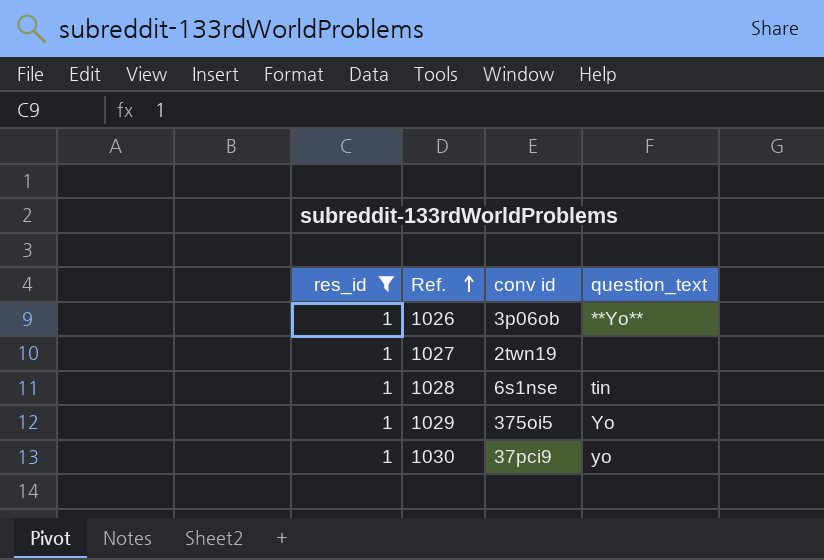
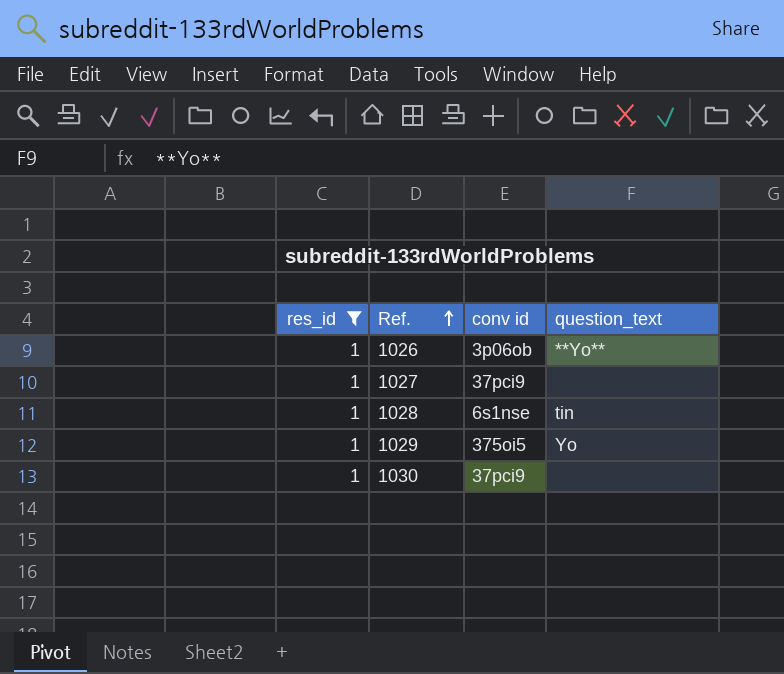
1027 | conv id: 2twn19 -> 37pci9
1030 | question_text: yo -> none

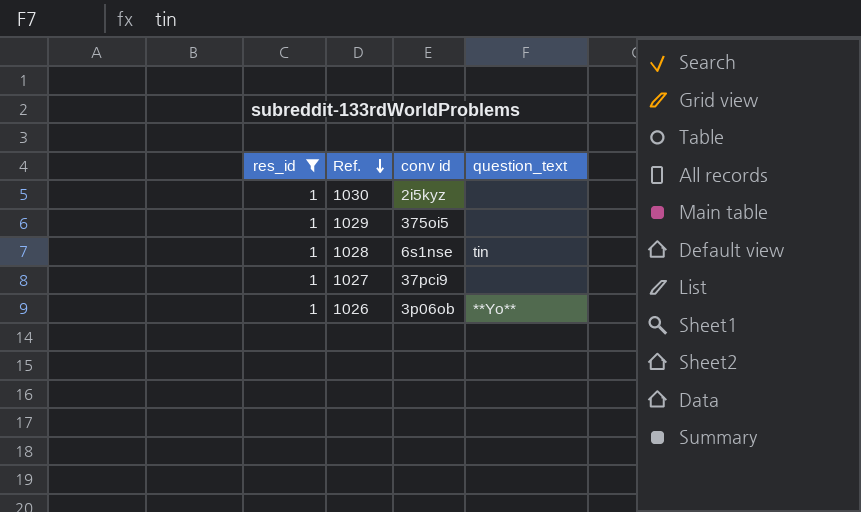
row order: Ref. ascending -> Ref. descending
1030 | conv id: 37pci9 -> 2i5kyz
1029 | question_text: Yo -> none

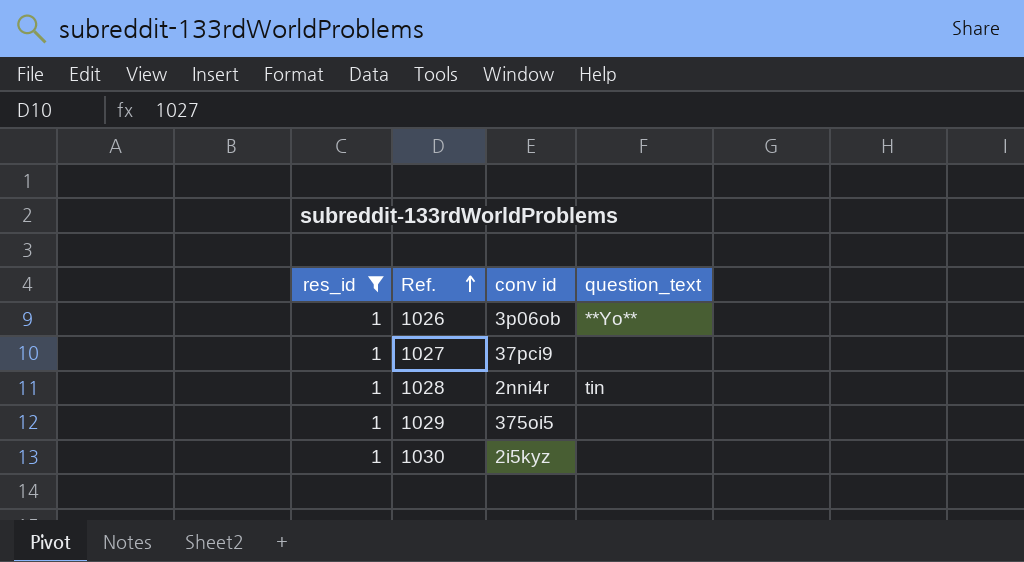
row order: Ref. descending -> Ref. ascending
1028 | conv id: 6s1nse -> 2nni4r

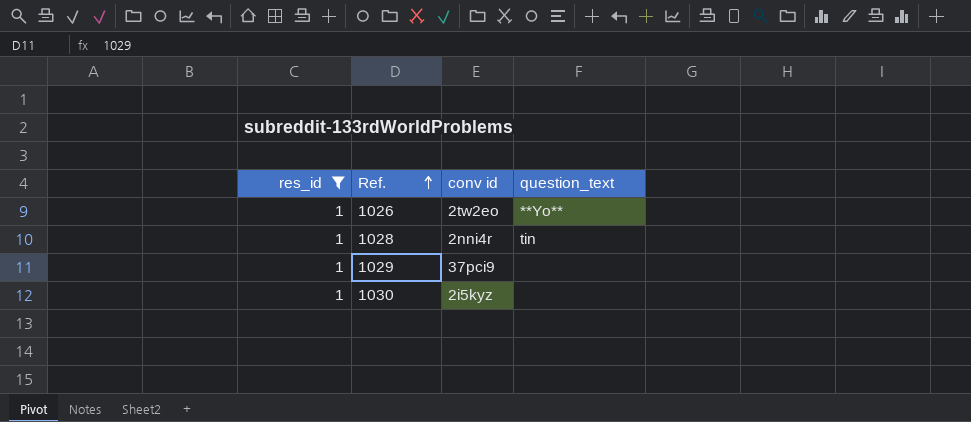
row 1027: 1 | 37pci9 | none -> none
1026 | conv id: 3p06ob -> 2tw2eo
1029 | conv id: 375oi5 -> 37pci9

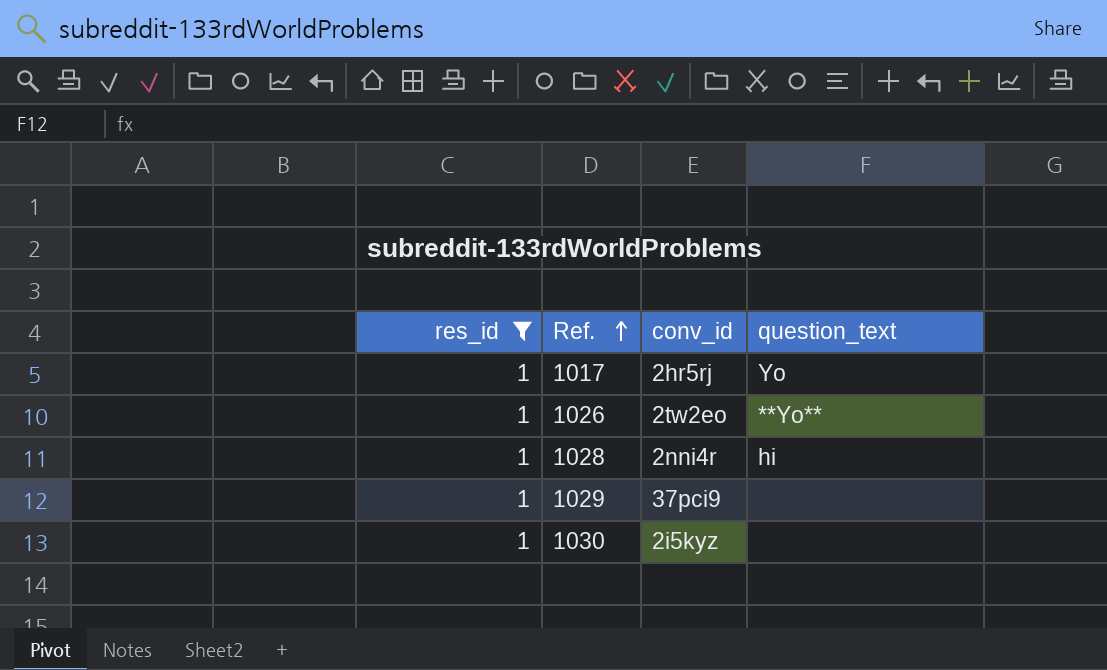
column name: conv id -> conv_id
row 1017: none -> 1 | 2hr5rj | Yo
1028 | question_text: tin -> hi

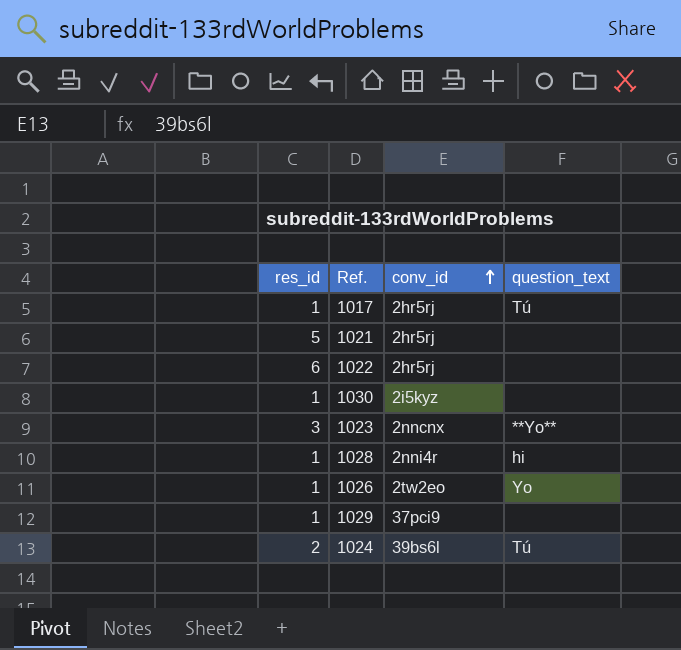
filter: res_id = 1 -> none
row order: Ref. ascending -> conv_id ascending
1017 | question_text: Yo -> Tú
1026 | question_text: **Yo** -> Yo

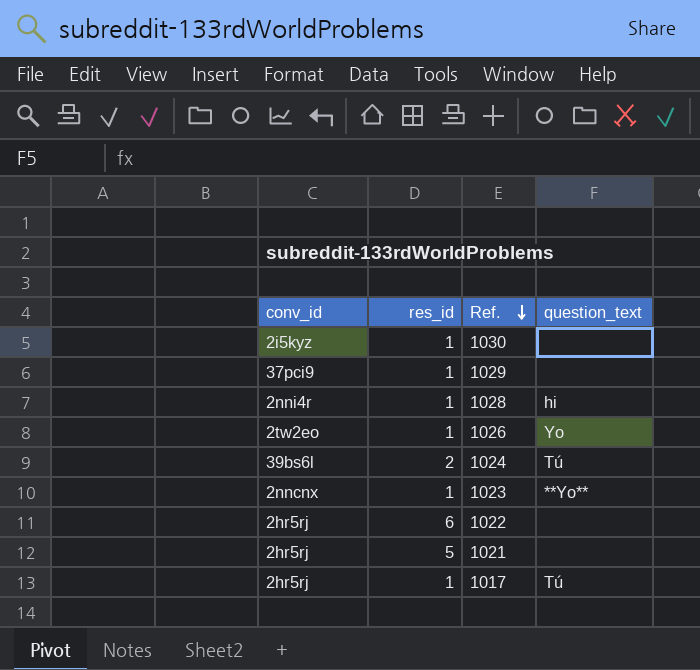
row order: conv_id ascending -> Ref. descending
column conv_id | position: 3 -> 1
1023 | res_id: 3 -> 1

